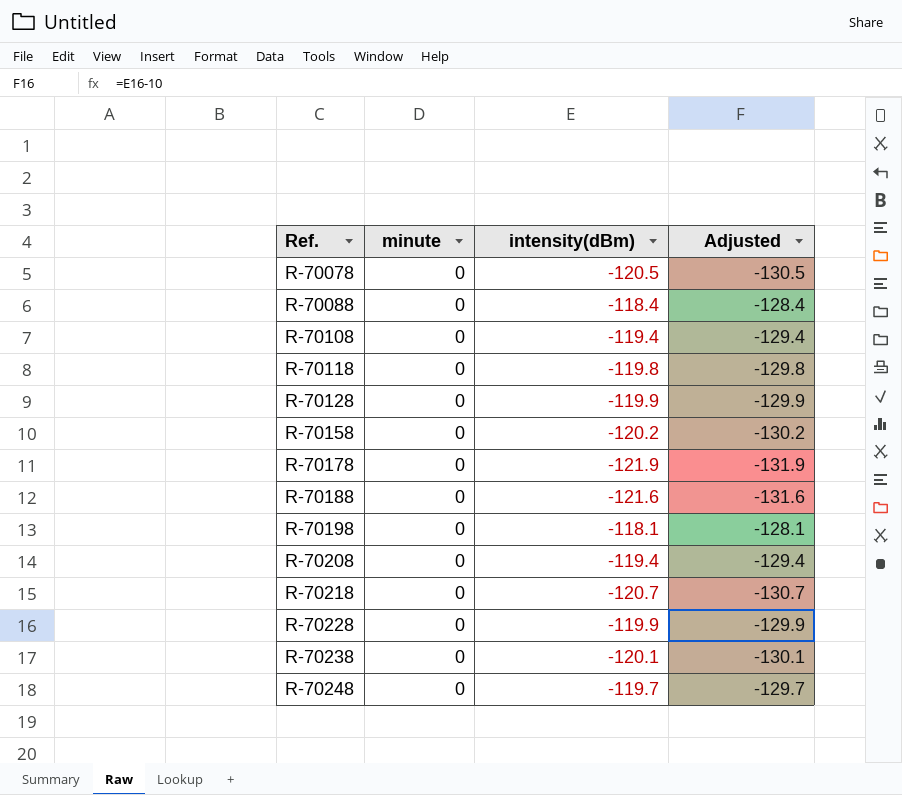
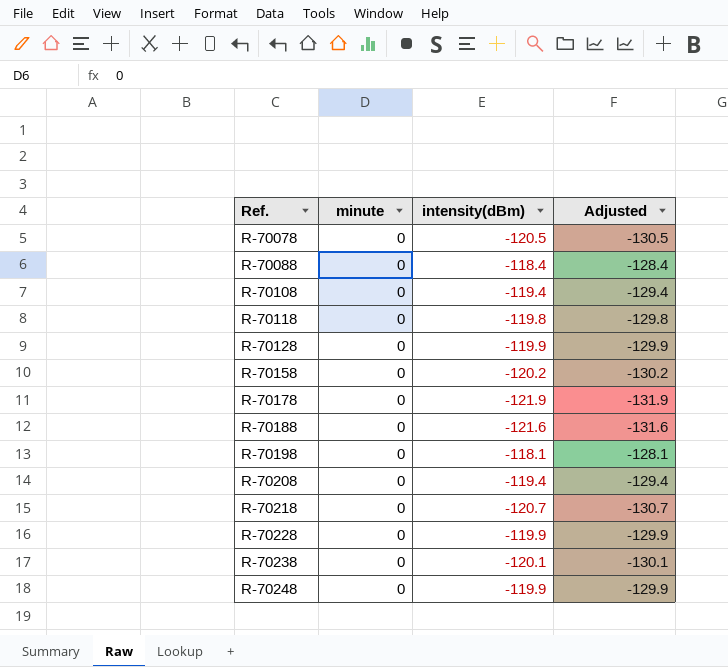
R-70248 | intensity(dBm): -119.7 -> -119.9
R-70248 | Adjusted: -129.7 -> -129.9

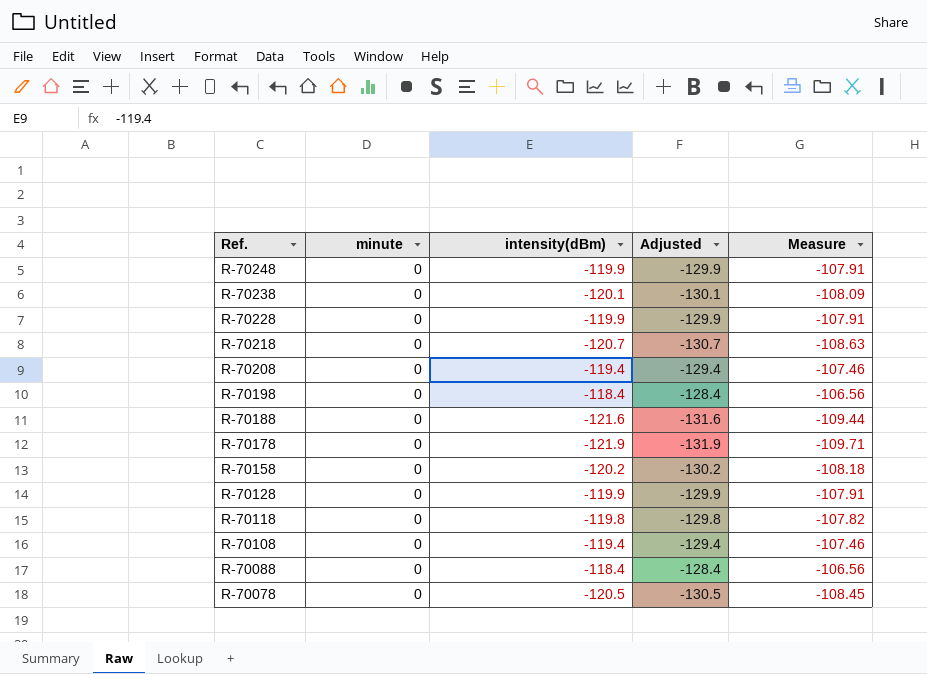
row order: Ref. ascending -> Ref. descending
column Measure | formula: none -> [intensity(dBm)] * 0.9
R-70198 | intensity(dBm): -118.1 -> -118.4
R-70198 | Adjusted: -128.1 -> -128.4

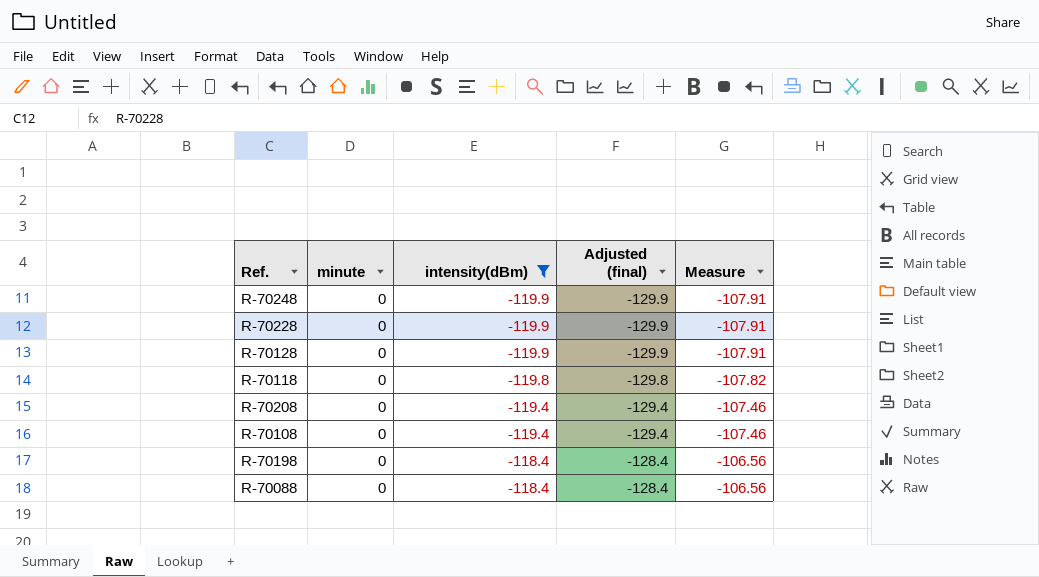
filter: none -> intensity(dBm) >= -119.9
row order: Ref. descending -> intensity(dBm) ascending
column name: Adjusted -> Adjusted (final)

